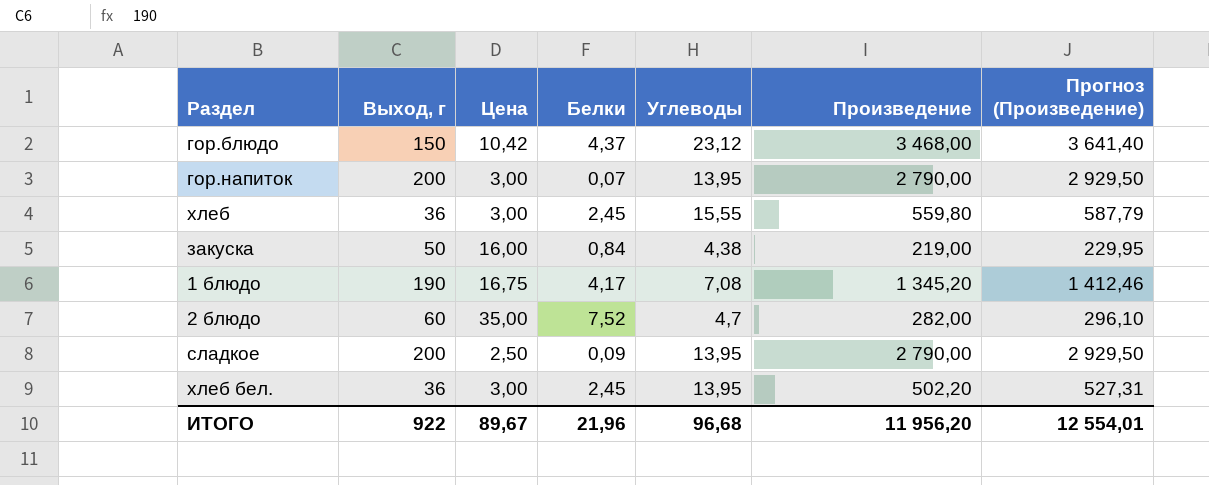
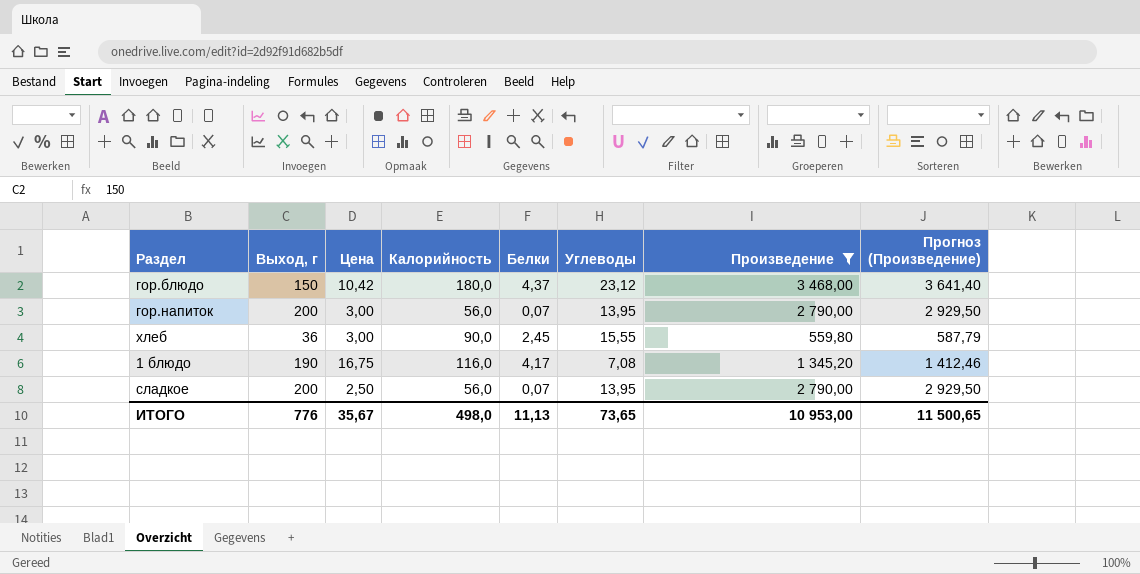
filter: none -> Произведение >= 559,80
column Калорийность | position: none -> 4
сладкое | Белки: 0,09 -> 0,07
ИТОГО | Выход, г: 922 -> 776
ИТОГО | Цена: 89,67 -> 35,67
ИТОГО | Белки: 21,96 -> 11,13
ИТОГО | Углеводы: 96,68 -> 73,65
ИТОГО | Произведение: 11 956,20 -> 10 953,00
ИТОГО | Прогноз (Произведение): 12 554,01 -> 11 500,65

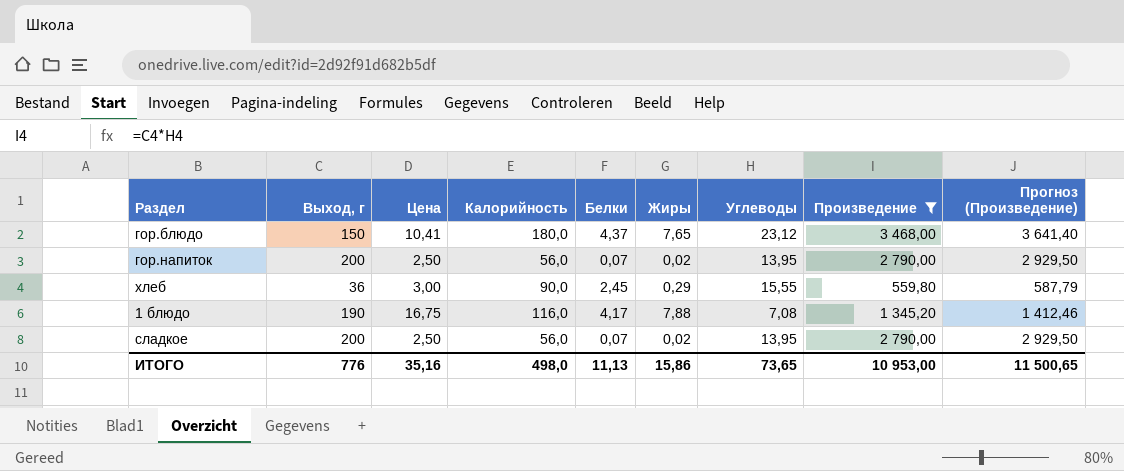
column Жиры | position: none -> 6
гор.блюдо | Цена: 10,42 -> 10,41
гор.напиток | Цена: 3,00 -> 2,50
ИТОГО | Цена: 35,67 -> 35,16

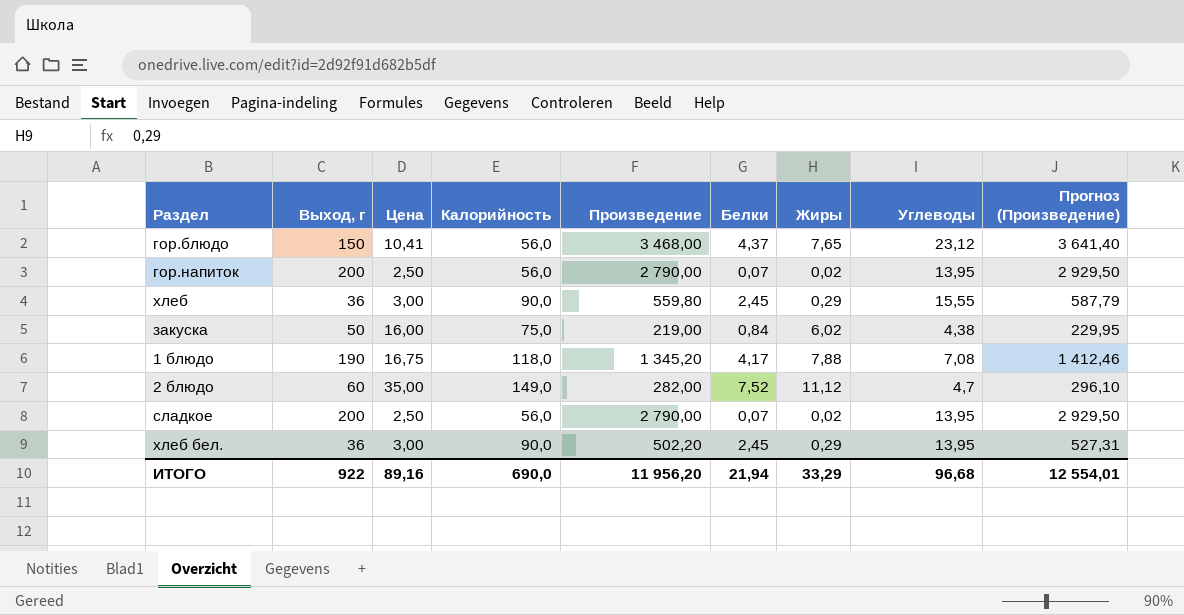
filter: Произведение >= 559,80 -> none
column Произведение | position: 8 -> 5
гор.блюдо | Калорийность: 180,0 -> 56,0
1 блюдо | Калорийность: 116,0 -> 118,0
ИТОГО | Выход, г: 776 -> 922
ИТОГО | Цена: 35,16 -> 89,16
ИТОГО | Калорийность: 498,0 -> 690,0
ИТОГО | Произведение: 10 953,00 -> 11 956,20
ИТОГО | Белки: 11,13 -> 21,94
ИТОГО | Жиры: 15,86 -> 33,29
ИТОГО | Углеводы: 73,65 -> 96,68
ИТОГО | Прогноз (Произведение): 11 500,65 -> 12 554,01

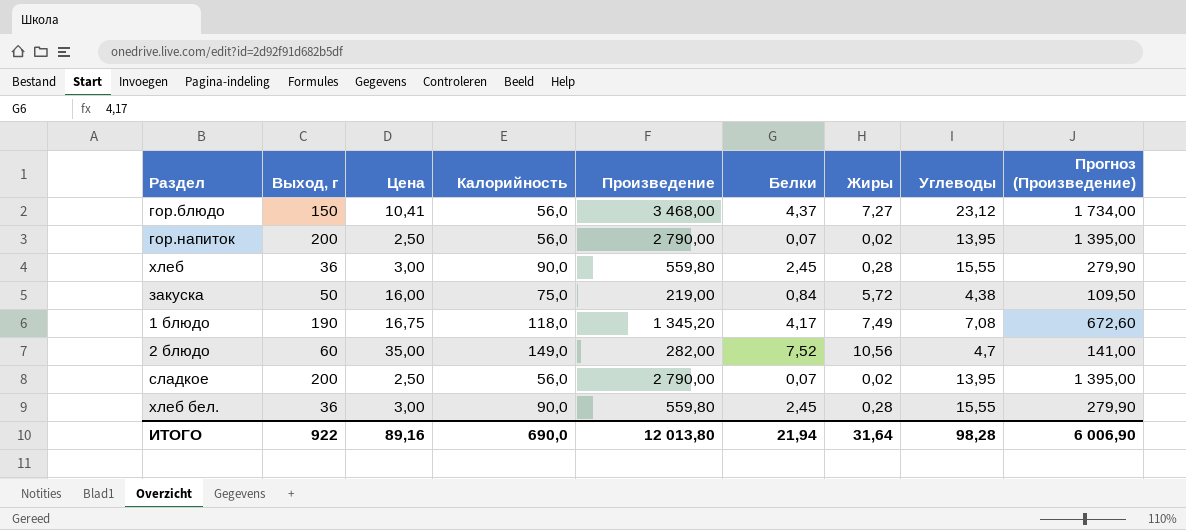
column Прогноз (Произведение) | formula: [Произведение] * 1,05 -> [Произведение] * 0,5
гор.блюдо | Жиры: 7,65 -> 7,27
хлеб | Жиры: 0,29 -> 0,28
закуска | Жиры: 6,02 -> 5,72
1 блюдо | Жиры: 7,88 -> 7,49
2 блюдо | Жиры: 11,12 -> 10,56
хлеб бел. | Произведение: 502,20 -> 559,80
хлеб бел. | Жиры: 0,29 -> 0,28
хлеб бел. | Углеводы: 13,95 -> 15,55
ИТОГО | Произведение: 11 956,20 -> 12 013,80
ИТОГО | Жиры: 33,29 -> 31,64
ИТОГО | Углеводы: 96,68 -> 98,28
ИТОГО | Прогноз (Произведение): 12 554,01 -> 6 006,90

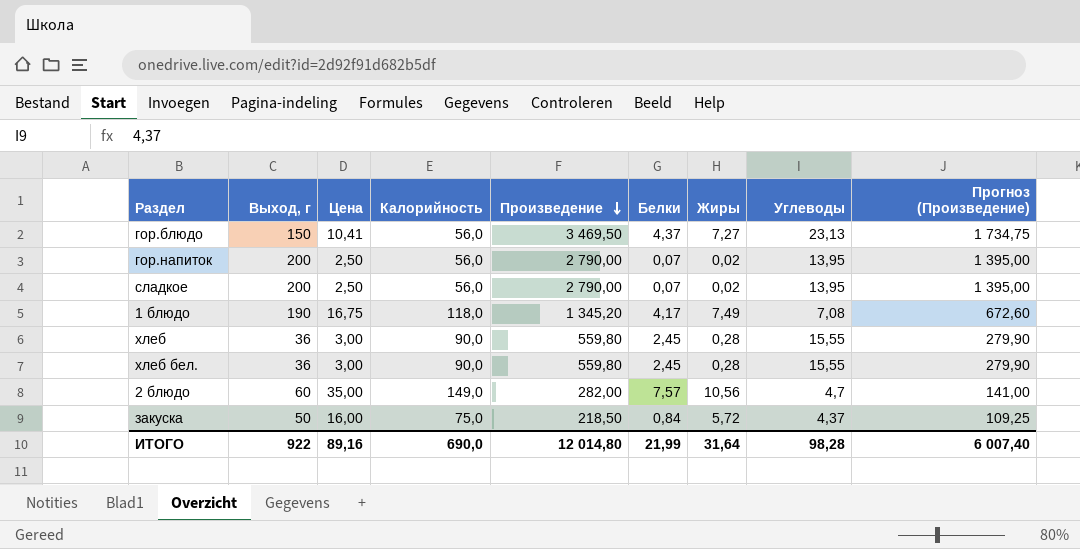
row order: none -> Произведение descending
гор.блюдо | Произведение: 3 468,00 -> 3 469,50
гор.блюдо | Углеводы: 23,12 -> 23,13
гор.блюдо | Прогноз (Произведение): 1 734,00 -> 1 734,75
2 блюдо | Белки: 7,52 -> 7,57
закуска | Произведение: 219,00 -> 218,50
закуска | Углеводы: 4,38 -> 4,37
закуска | Прогноз (Произведение): 109,50 -> 109,25
ИТОГО | Произведение: 12 013,80 -> 12 014,80
ИТОГО | Белки: 21,94 -> 21,99
ИТОГО | Прогноз (Произведение): 6 006,90 -> 6 007,40

